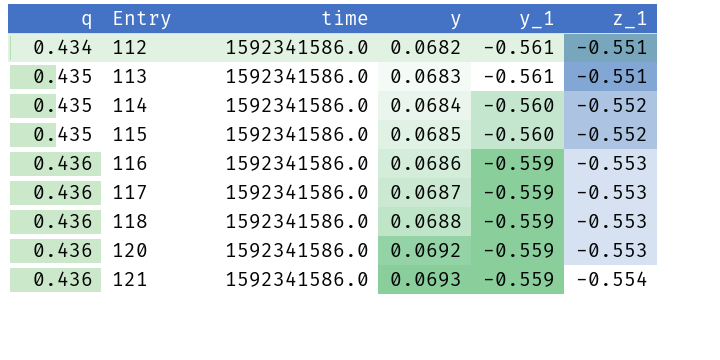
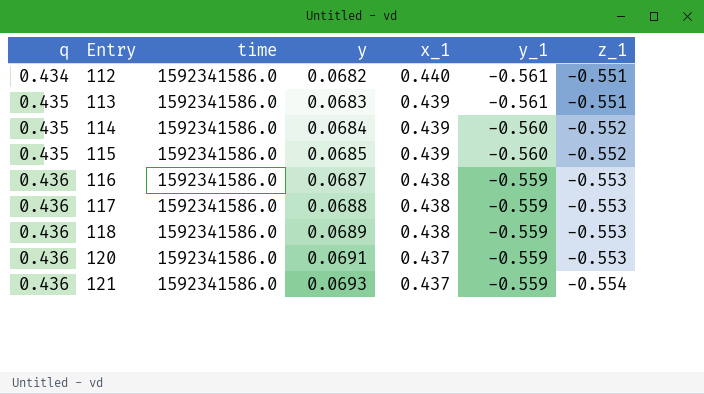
column x_1 | position: none -> 5
116 | y: 0.0686 -> 0.0687
117 | y: 0.0687 -> 0.0688
118 | y: 0.0688 -> 0.0689
120 | y: 0.0692 -> 0.0691

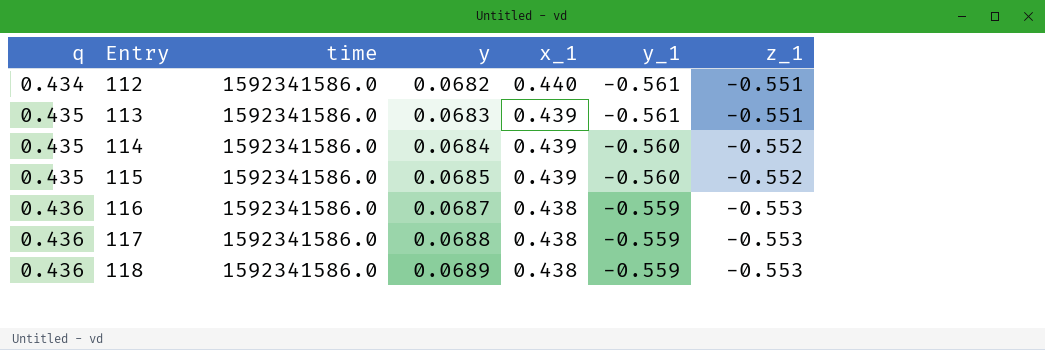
row 120: 0.436 | 1592341586.0 | 0.0691 | 0.437 | -0.559 | -0.553 -> none
row 121: 0.436 | 1592341586.0 | 0.0693 | 0.437 | -0.559 | -0.554 -> none

